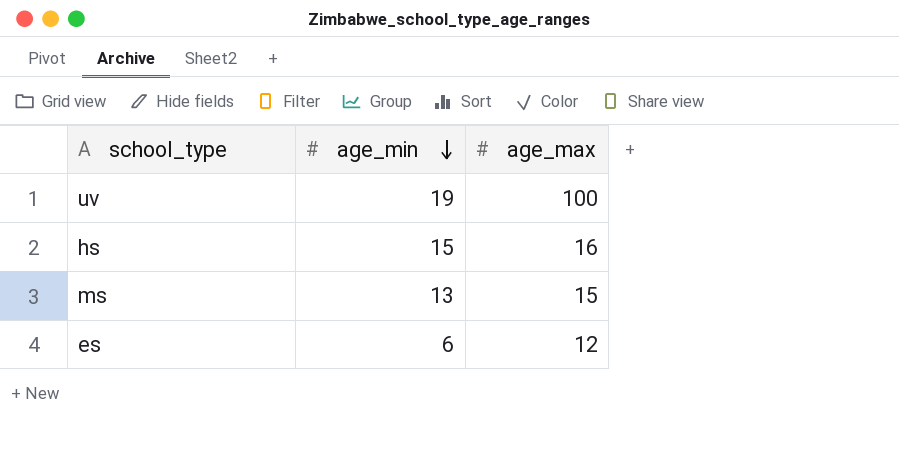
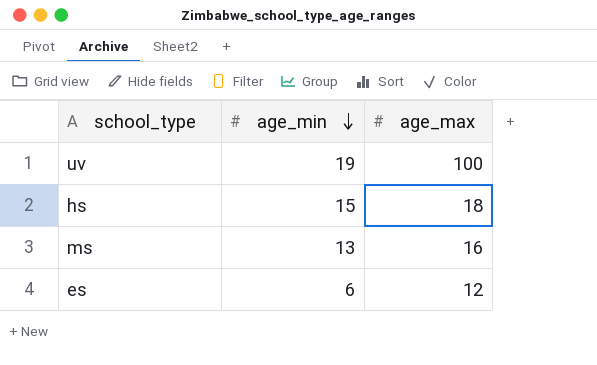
hs | age_max: 16 -> 18
ms | age_max: 15 -> 16

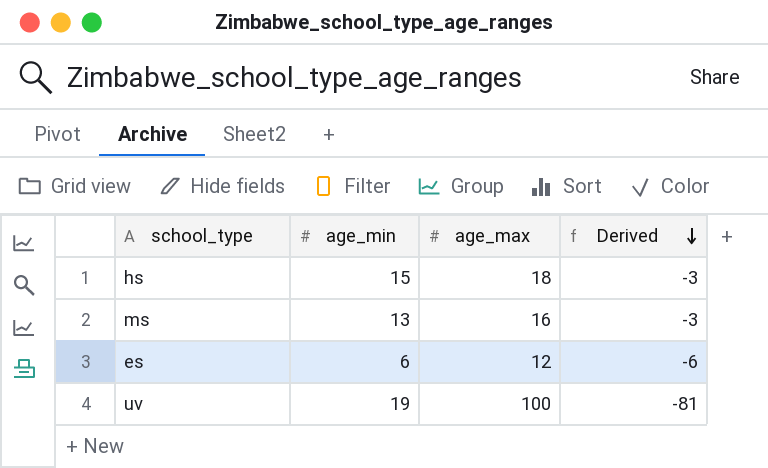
row order: age_min descending -> Derived descending
column Derived | formula: none -> [age_min] - [age_max]

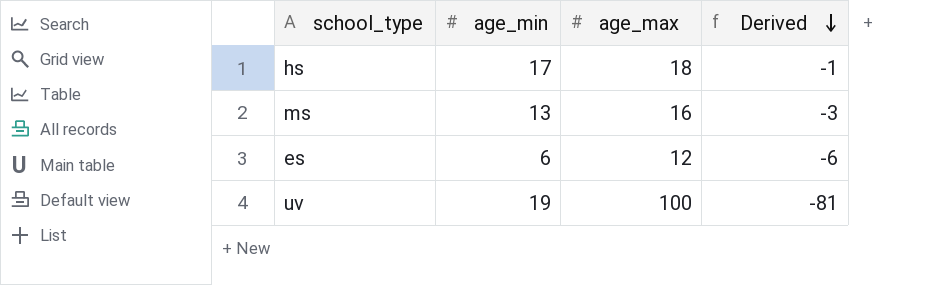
hs | age_min: 15 -> 17
hs | Derived: -3 -> -1

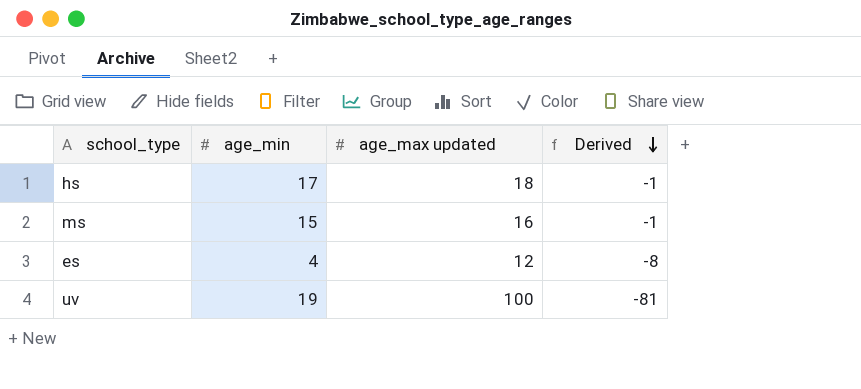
column name: age_max -> age_max updated
ms | age_min: 13 -> 15
ms | Derived: -3 -> -1
es | age_min: 6 -> 4
es | Derived: -6 -> -8

